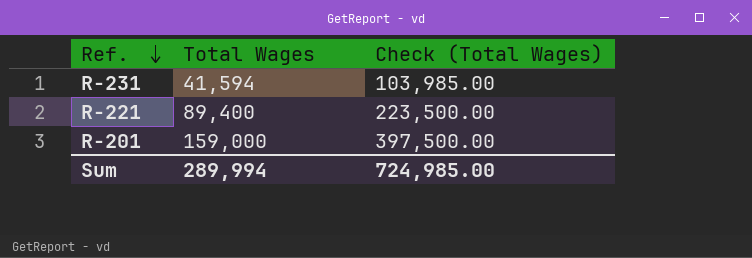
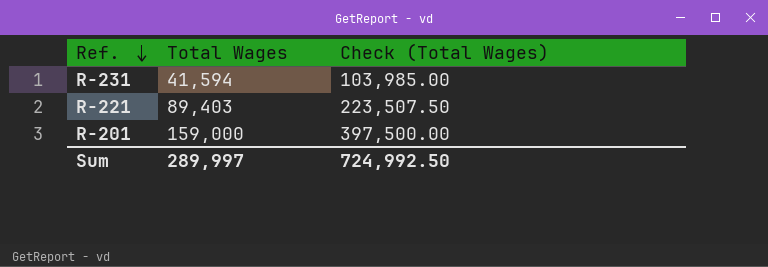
R-221 | Total Wages: 89,400 -> 89,403
R-221 | Check (Total Wages): 223,500.00 -> 223,507.50
Sum | Total Wages: 289,994 -> 289,997
Sum | Check (Total Wages): 724,985.00 -> 724,992.50

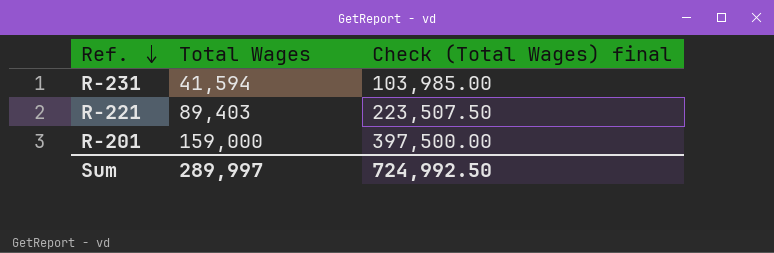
column name: Check (Total Wages) -> Check (Total Wages) final

